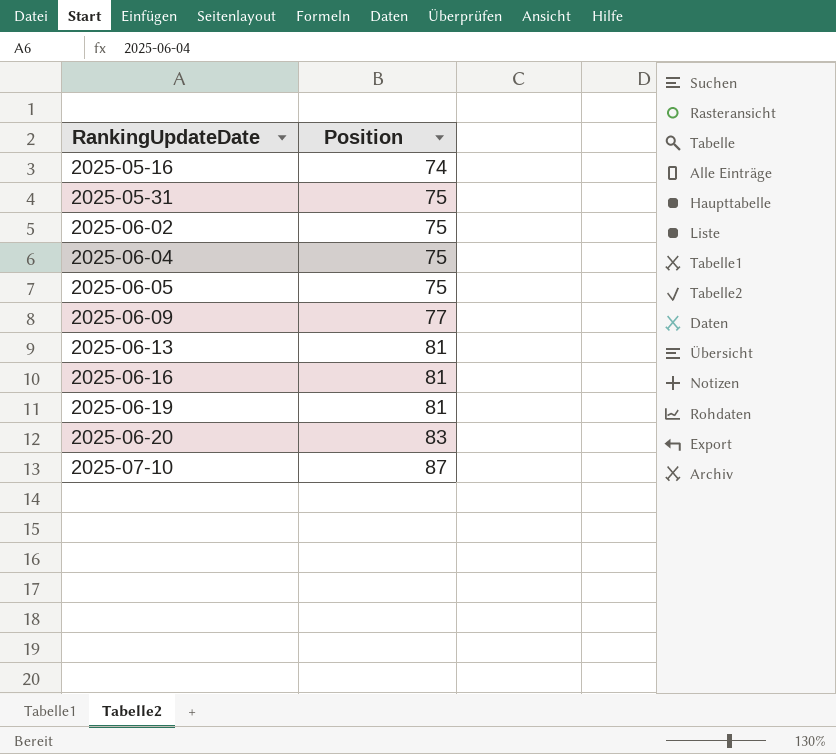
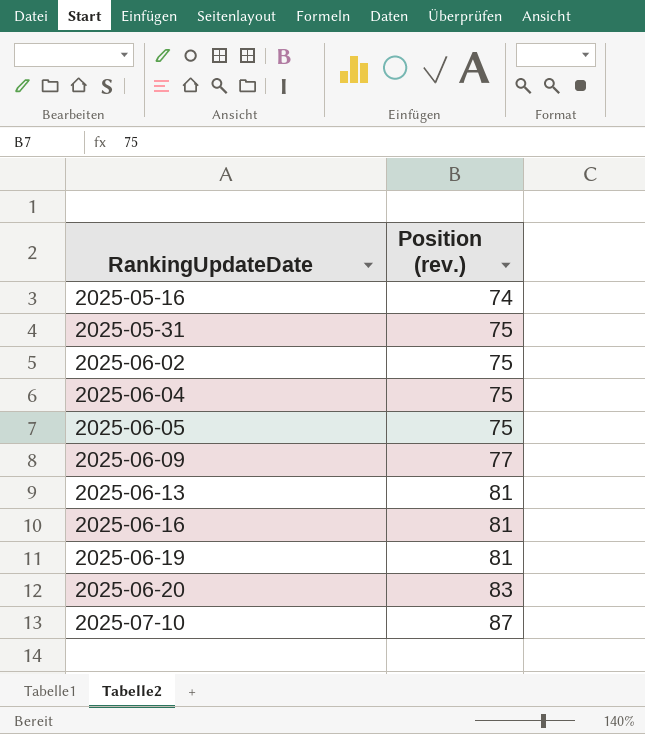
column name: Position -> Position (rev.)

